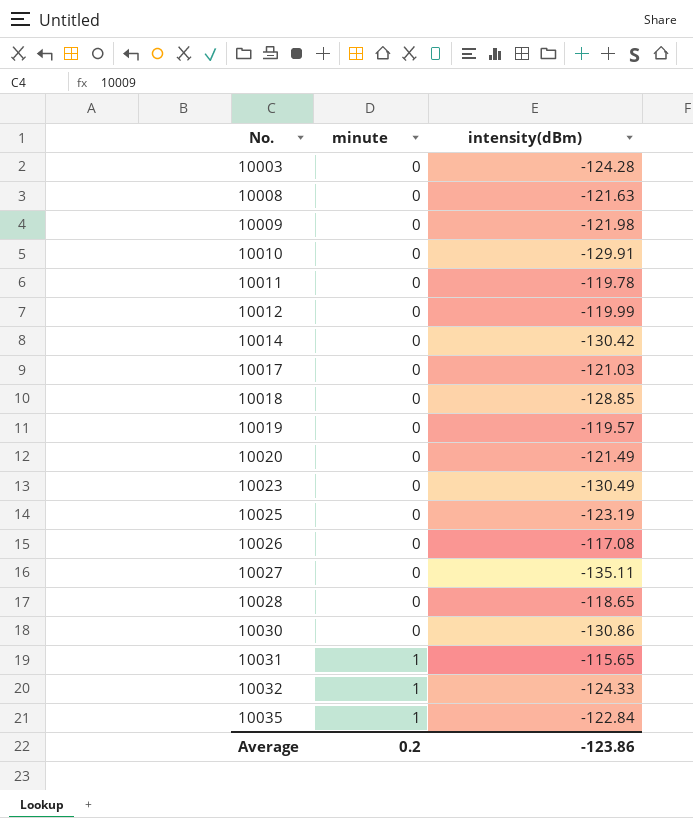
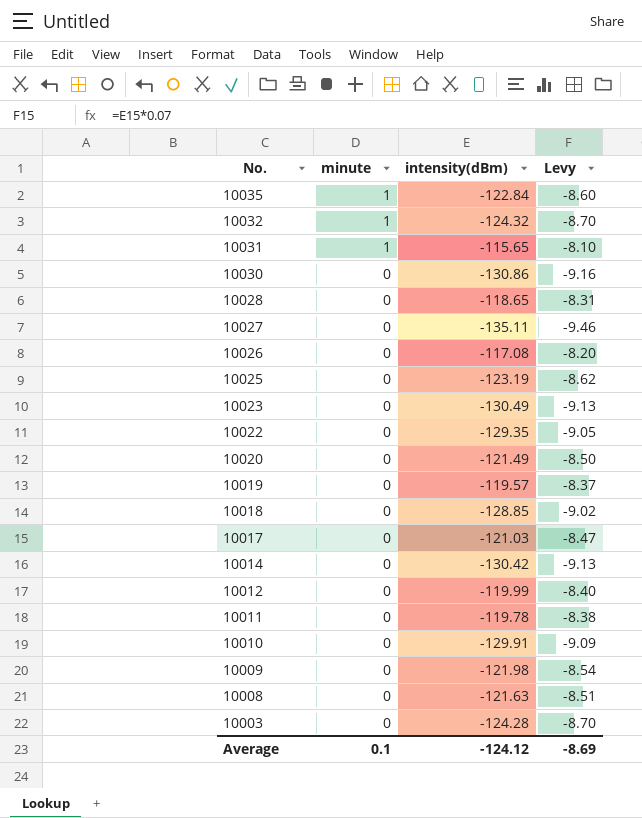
row order: No. ascending -> No. descending
column Levy | formula: none -> [intensity(dBm)] * 0.07
10032 | intensity(dBm): -124.33 -> -124.32
row 10022: none -> 0 | -129.35 | -9.05
Average | minute: 0.2 -> 0.1
Average | intensity(dBm): -123.86 -> -124.12

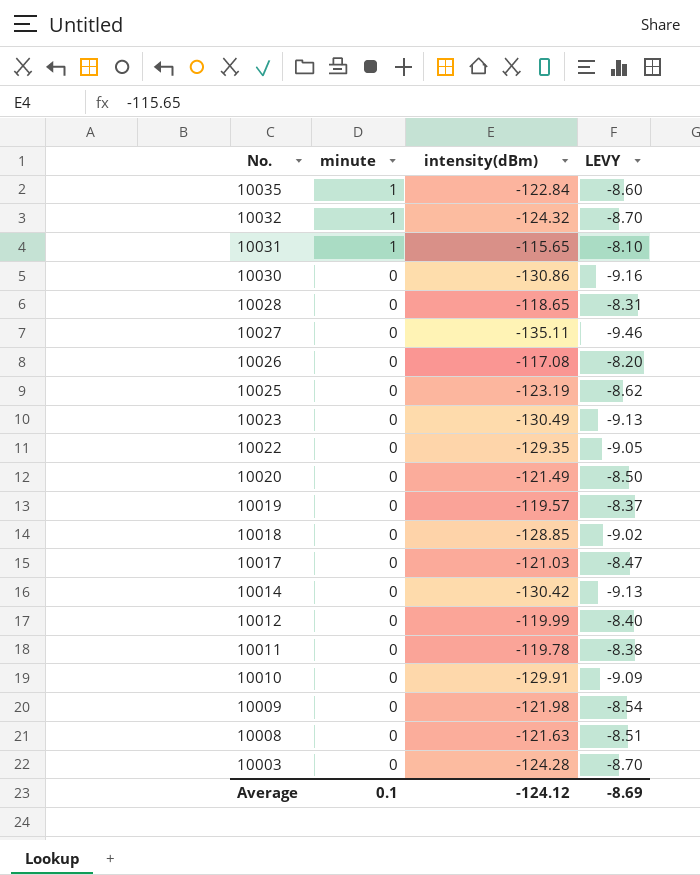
column name: Levy -> LEVY

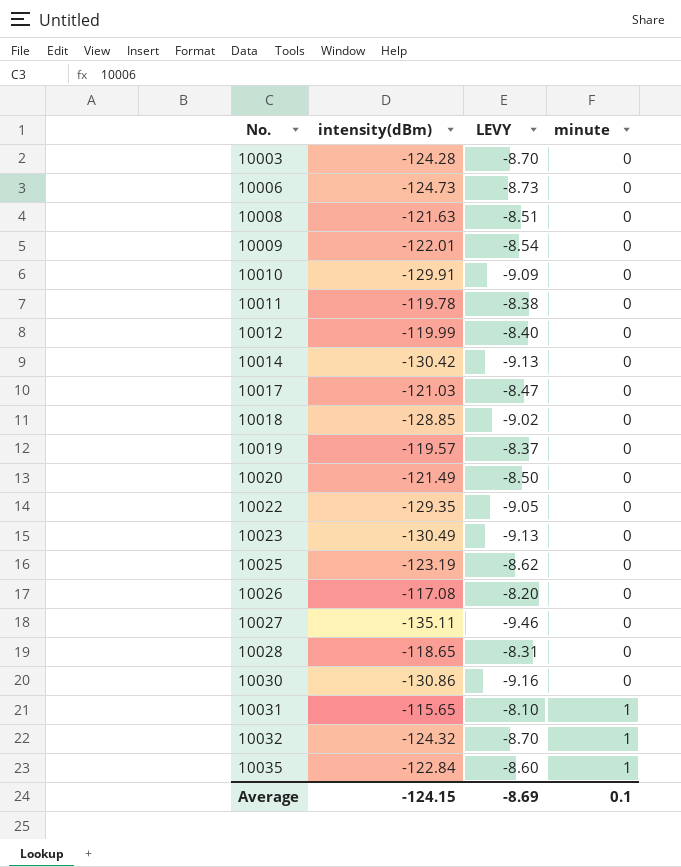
row order: No. descending -> No. ascending
column minute | position: 2 -> 4
row 10006: none -> -124.73 | -8.73 | 0
10009 | intensity(dBm): -121.98 -> -122.01
Average | intensity(dBm): -124.12 -> -124.15

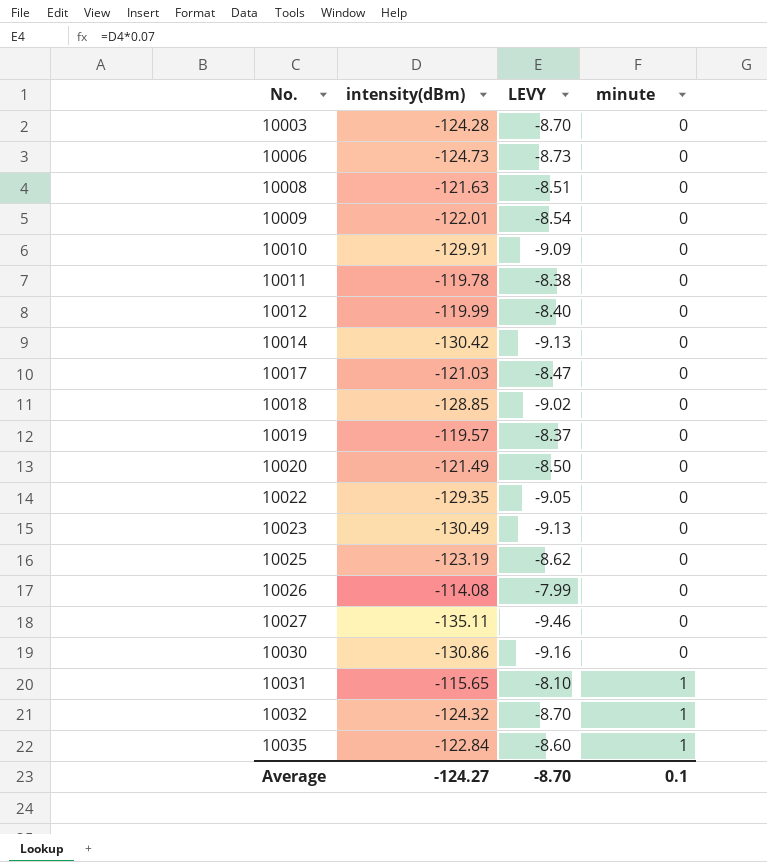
row 10028: -118.65 | -8.31 | 0 -> none
10026 | intensity(dBm): -117.08 -> -114.08
10026 | LEVY: -8.20 -> -7.99
Average | intensity(dBm): -124.15 -> -124.27
Average | LEVY: -8.69 -> -8.70

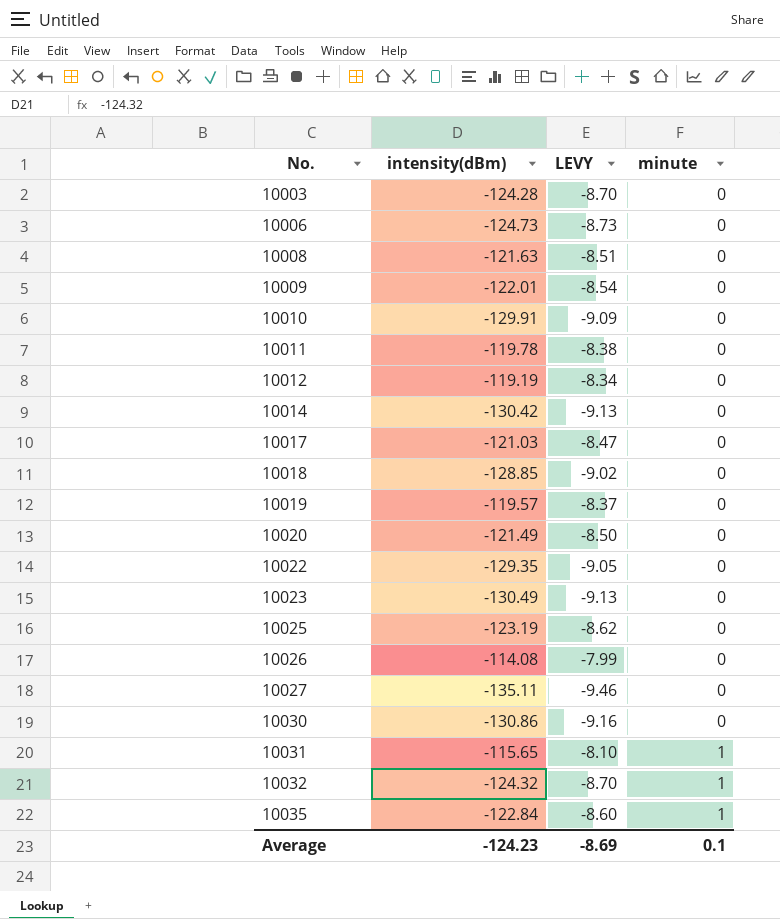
10012 | intensity(dBm): -119.99 -> -119.19
10012 | LEVY: -8.40 -> -8.34
Average | intensity(dBm): -124.27 -> -124.23
Average | LEVY: -8.70 -> -8.69

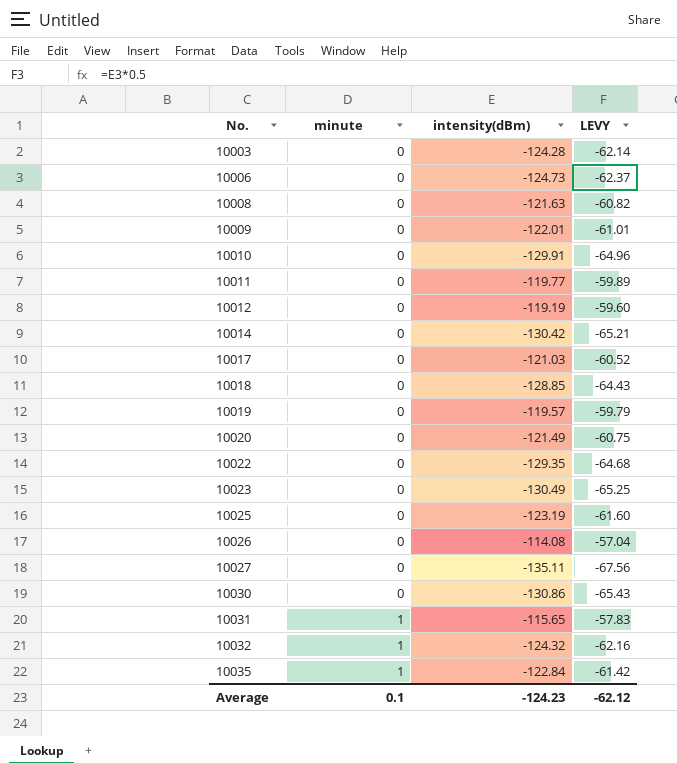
column minute | position: 4 -> 2
column LEVY | formula: [intensity(dBm)] * 0.07 -> [intensity(dBm)] * 0.5
10011 | intensity(dBm): -119.78 -> -119.77
Average | LEVY: -8.69 -> -62.12

